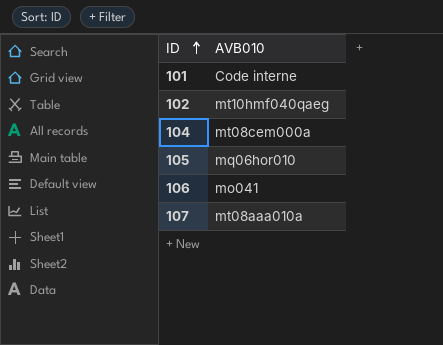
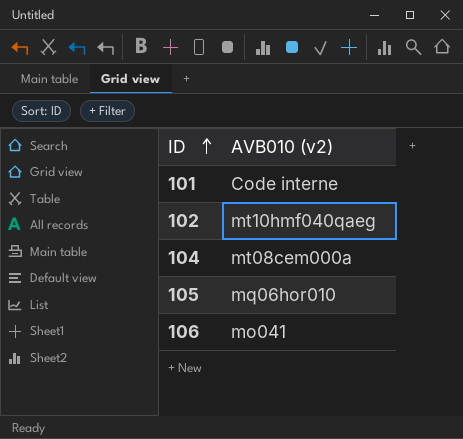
column name: AVB010 -> AVB010 (v2)
row 107: mt08aaa010a -> none

